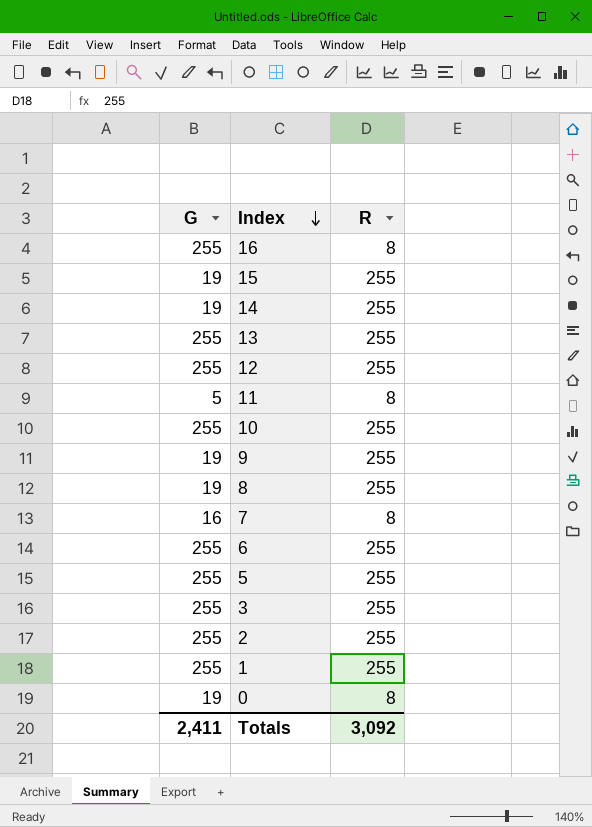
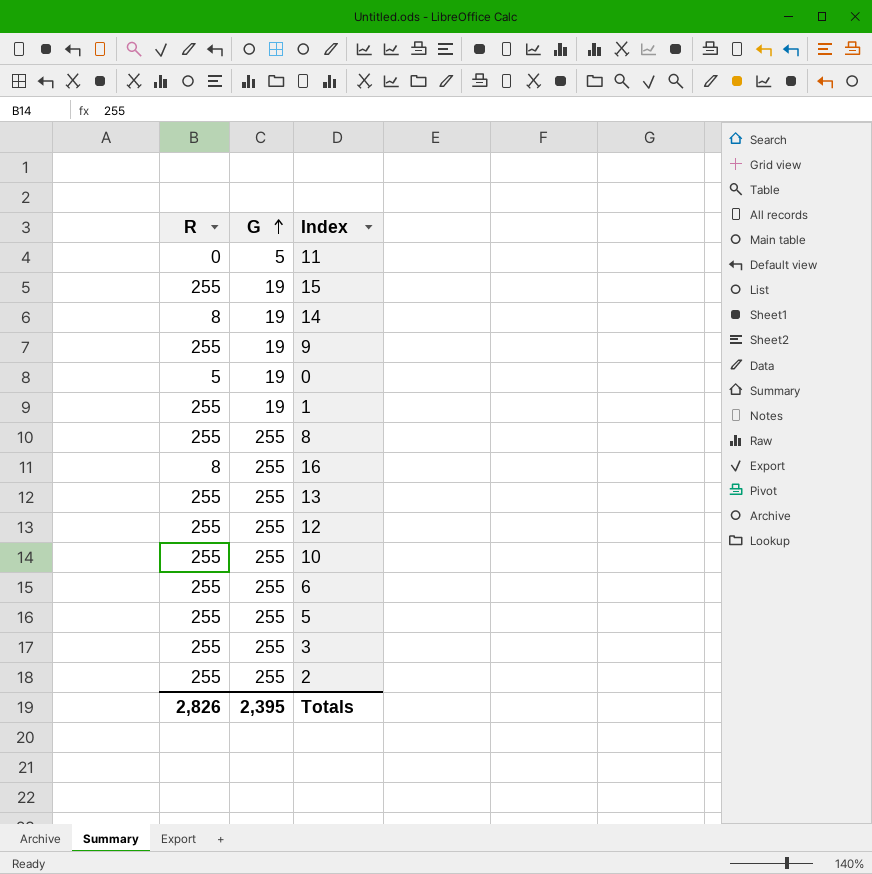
row order: Index descending -> G ascending
column R | position: 3 -> 1
row 7: 16 | 8 -> none
11 | R: 8 -> 0
14 | R: 255 -> 8
0 | R: 8 -> 5
1 | G: 255 -> 19
8 | G: 19 -> 255
Totals | R: 3,092 -> 2,826
Totals | G: 2,411 -> 2,395

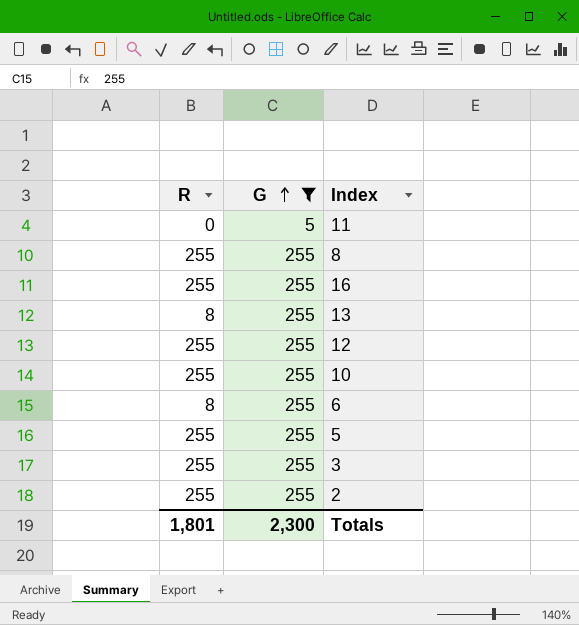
filter: none -> G != 19
16 | R: 8 -> 255
13 | R: 255 -> 8
6 | R: 255 -> 8
Totals | R: 2,826 -> 1,801
Totals | G: 2,395 -> 2,300

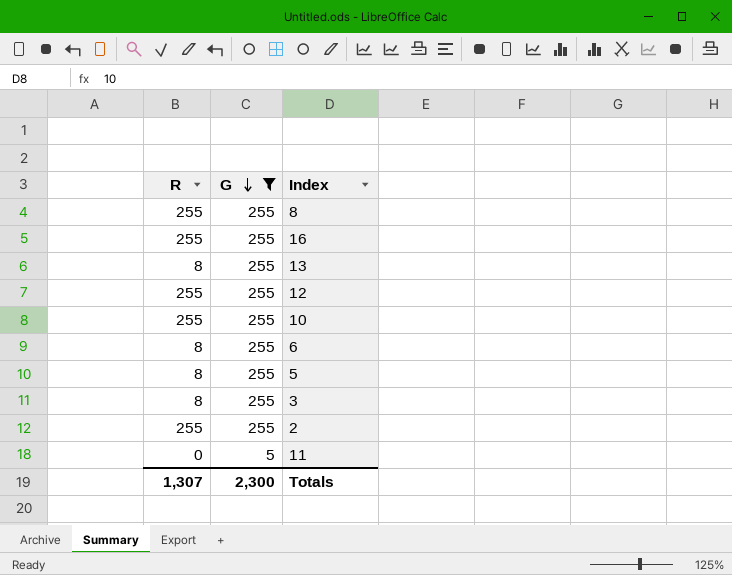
row order: G ascending -> G descending
5 | R: 255 -> 8
3 | R: 255 -> 8
Totals | R: 1,801 -> 1,307

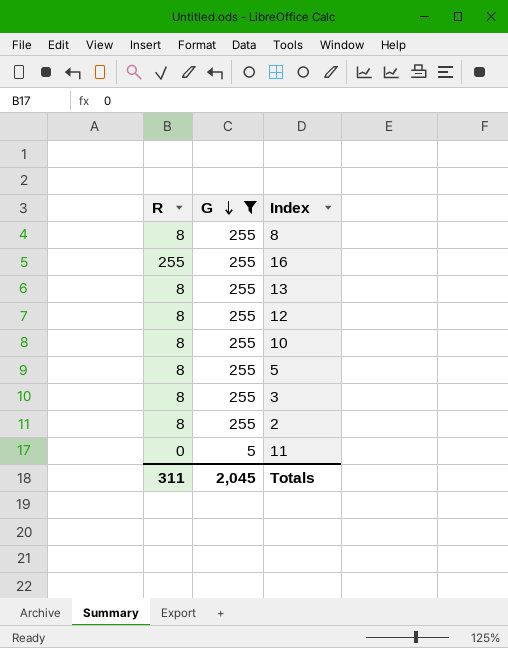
row 6: 8 | 255 -> none
8 | R: 255 -> 8
12 | R: 255 -> 8
10 | R: 255 -> 8
2 | R: 255 -> 8
Totals | R: 1,307 -> 311
Totals | G: 2,300 -> 2,045

